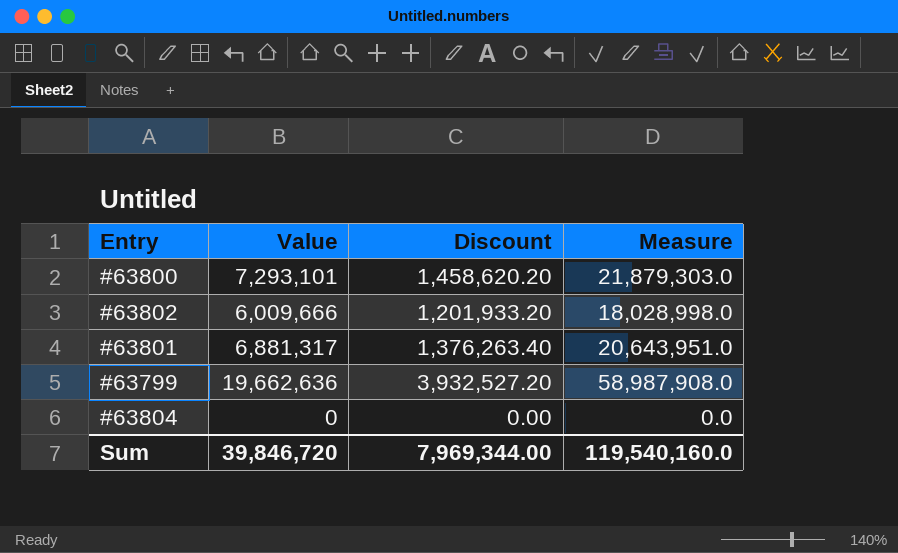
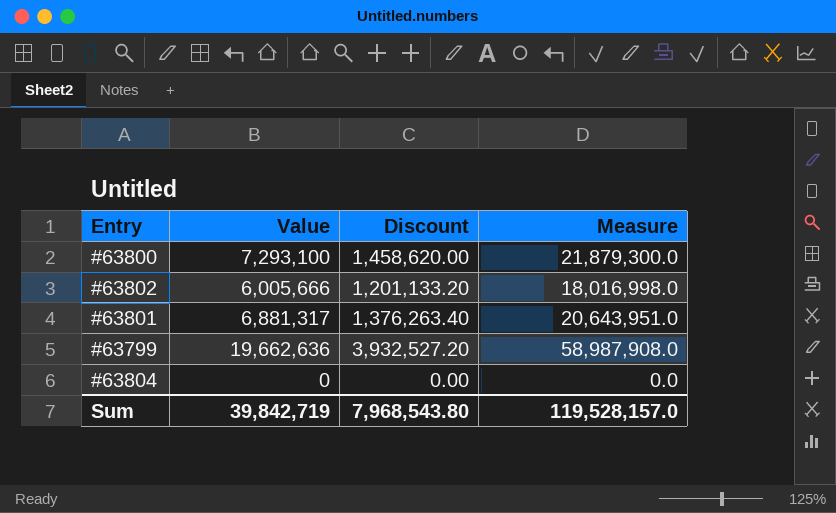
#63800 | Value: 7,293,101 -> 7,293,100
#63800 | Discount: 1,458,620.20 -> 1,458,620.00
#63800 | Measure: 21,879,303.0 -> 21,879,300.0
#63802 | Value: 6,009,666 -> 6,005,666
#63802 | Discount: 1,201,933.20 -> 1,201,133.20
#63802 | Measure: 18,028,998.0 -> 18,016,998.0
Sum | Value: 39,846,720 -> 39,842,719
Sum | Discount: 7,969,344.00 -> 7,968,543.80
Sum | Measure: 119,540,160.0 -> 119,528,157.0

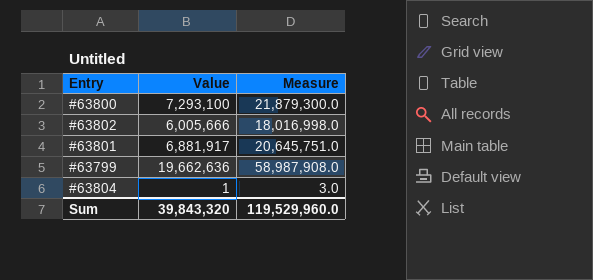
column Discount | formula: [Value] * 0.2 -> none
#63801 | Value: 6,881,317 -> 6,881,917
#63801 | Measure: 20,643,951.0 -> 20,645,751.0
#63804 | Value: 0 -> 1
#63804 | Measure: 0.0 -> 3.0
Sum | Value: 39,842,719 -> 39,843,320
Sum | Measure: 119,528,157.0 -> 119,529,960.0

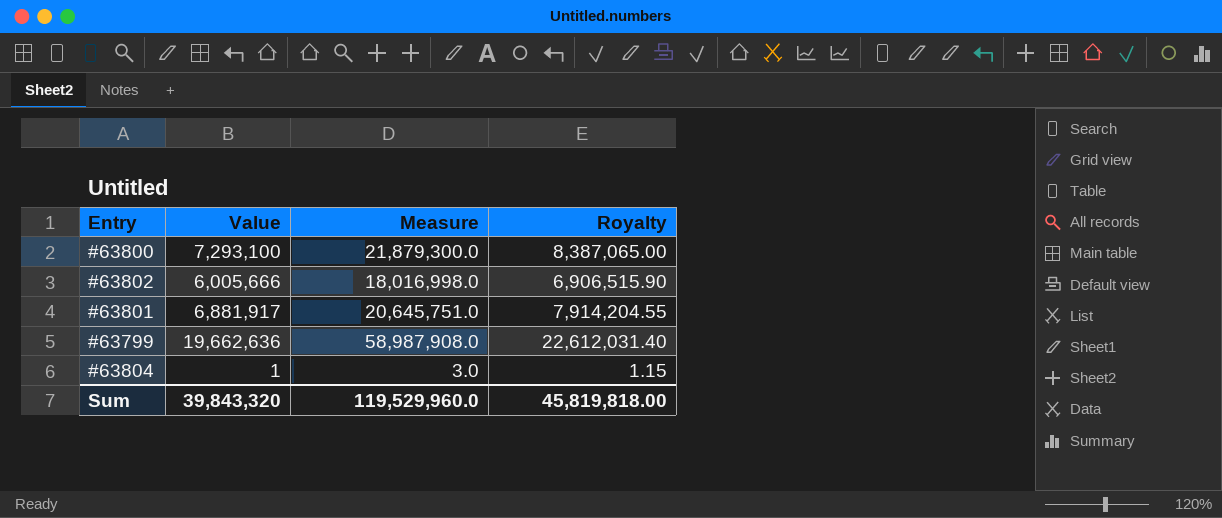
column Royalty | formula: none -> [Value] * 1.15

